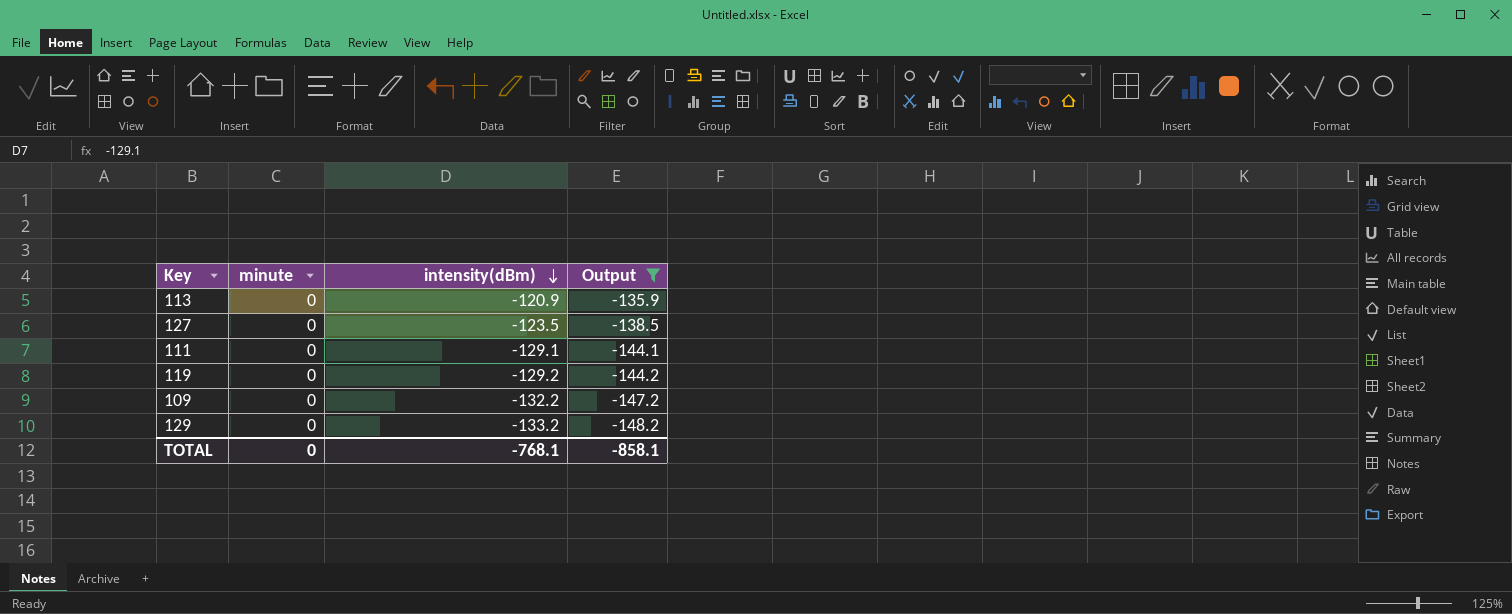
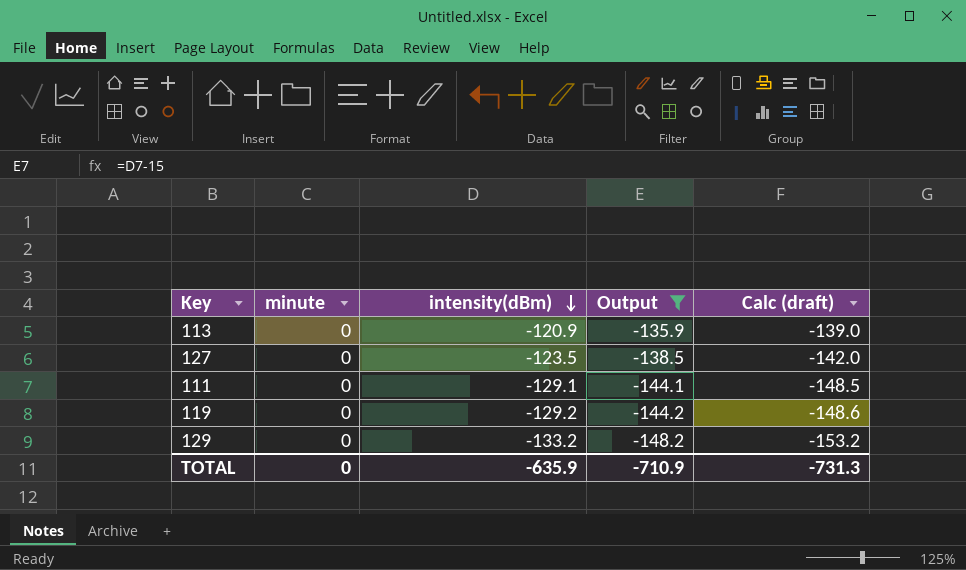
column Calc (draft) | formula: none -> [intensity(dBm)] * 1.15
row 109: 0 | -132.2 | -147.2 -> none
TOTAL | intensity(dBm): -768.1 -> -635.9
TOTAL | Output: -858.1 -> -710.9

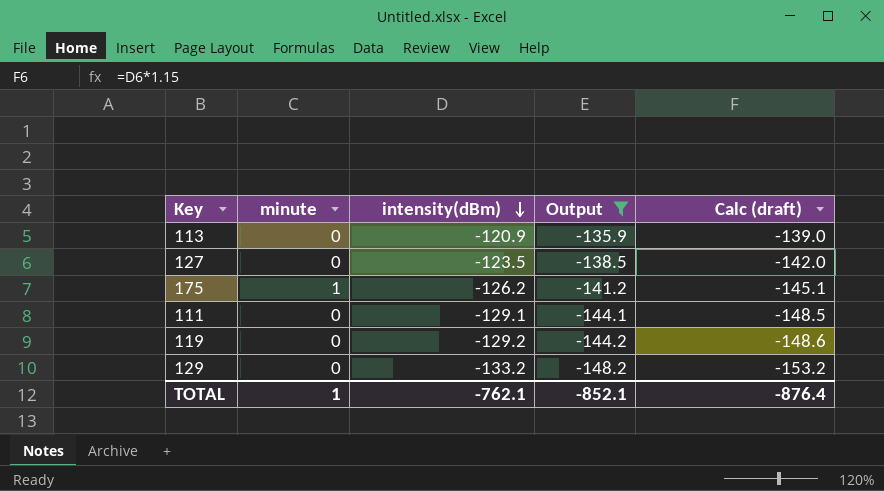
row 175: none -> 1 | -126.2 | -141.2 | -145.1
TOTAL | minute: 0 -> 1
TOTAL | intensity(dBm): -635.9 -> -762.1
TOTAL | Output: -710.9 -> -852.1
TOTAL | Calc (draft): -731.3 -> -876.4

